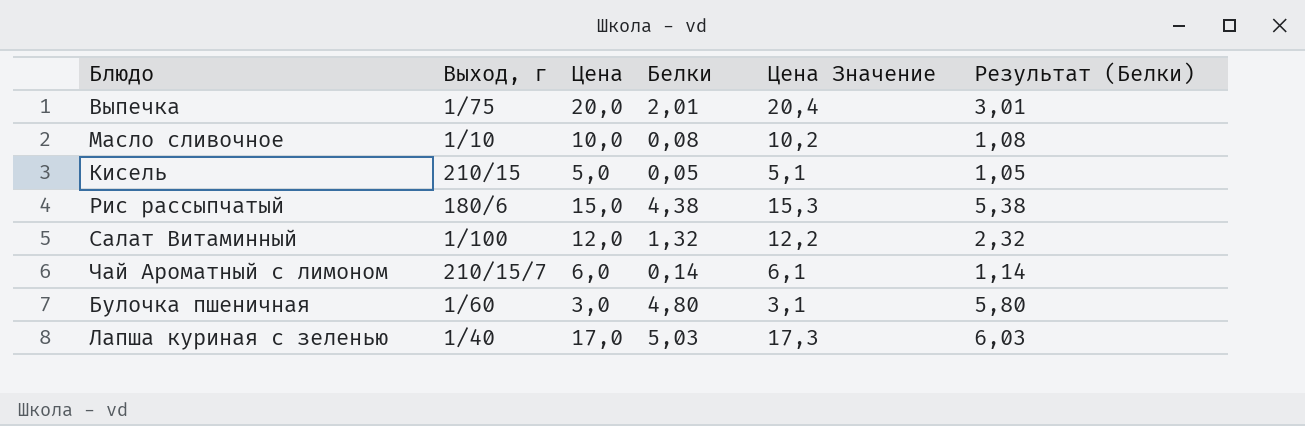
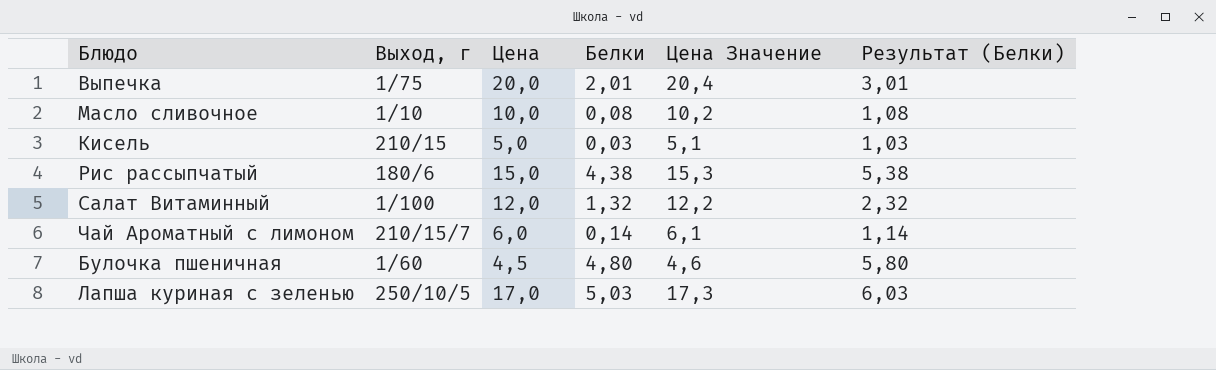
Кисель | Белки: 0,05 -> 0,03
Кисель | Результат (Белки): 1,05 -> 1,03
Булочка пшеничная | Цена: 3,0 -> 4,5
Булочка пшеничная | Цена Значение: 3,1 -> 4,6
Лапша куриная с зеленью | Выход, г: 1/40 -> 250/10/5

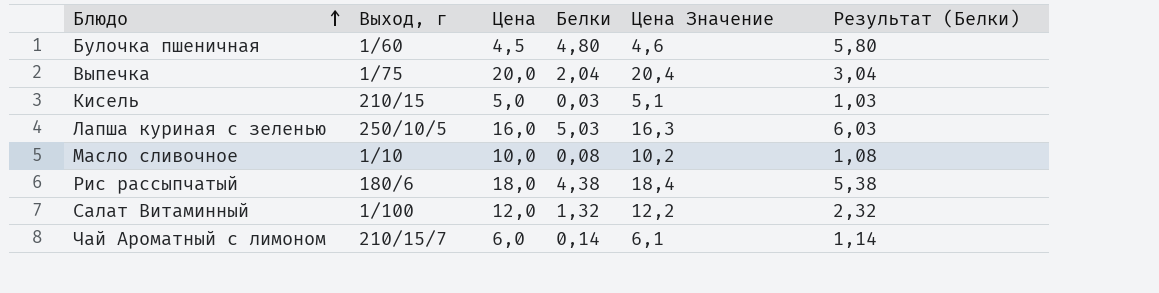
row order: none -> Блюдо ascending
Выпечка | Белки: 2,01 -> 2,04
Выпечка | Результат (Белки): 3,01 -> 3,04
Лапша куриная с зеленью | Цена: 17,0 -> 16,0
Лапша куриная с зеленью | Цена Значение: 17,3 -> 16,3
Рис рассыпчатый | Цена: 15,0 -> 18,0
Рис рассыпчатый | Цена Значение: 15,3 -> 18,4

